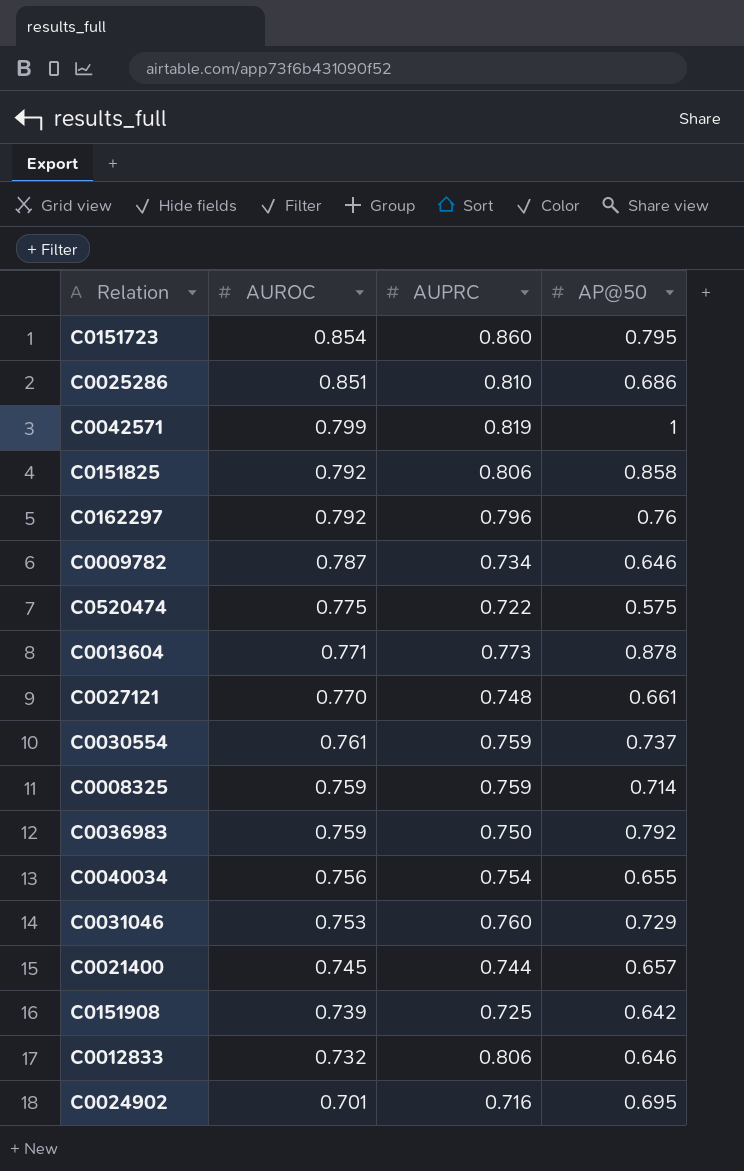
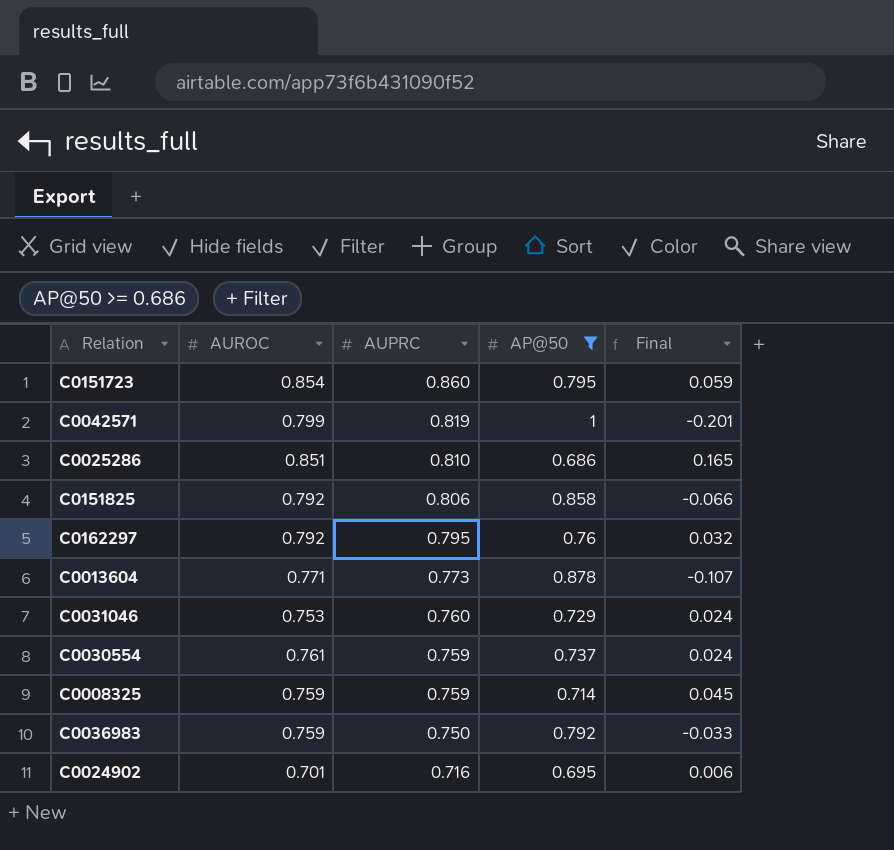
filter: none -> AP@50 >= 0.686
row order: AUROC descending -> AUPRC descending
column Final | formula: none -> [AUROC] - [AP@50]
C0162297 | AUPRC: 0.796 -> 0.795

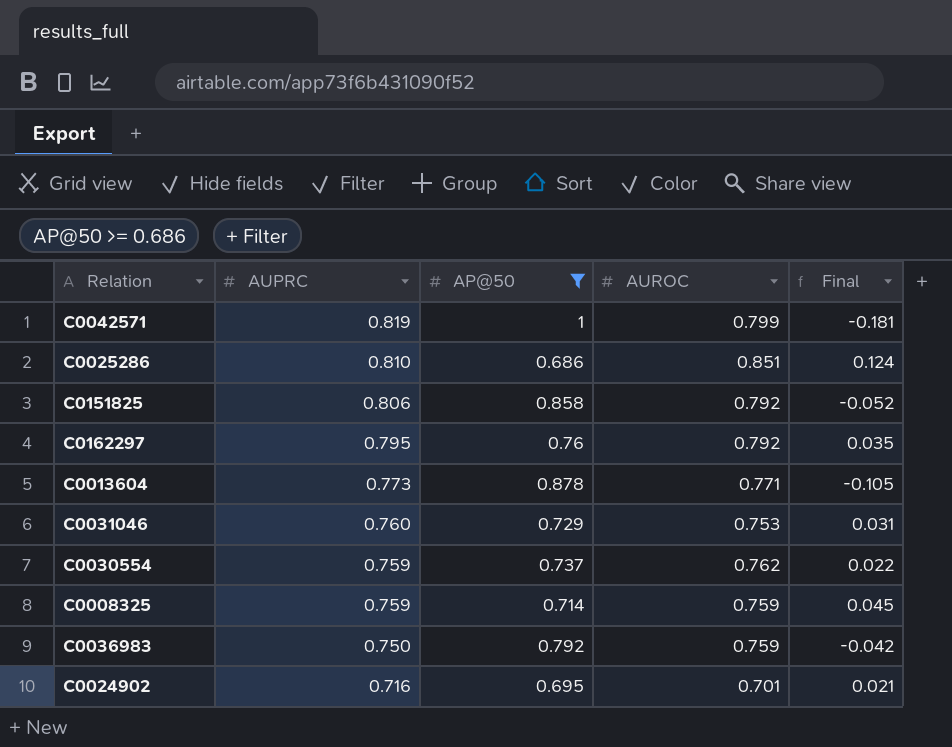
column AUROC | position: 2 -> 4
column Final | formula: [AUROC] - [AP@50] -> [AUPRC] - [AP@50]
row C0151723: 0.854 | 0.860 | 0.795 | 0.059 -> none
C0030554 | AUROC: 0.761 -> 0.762

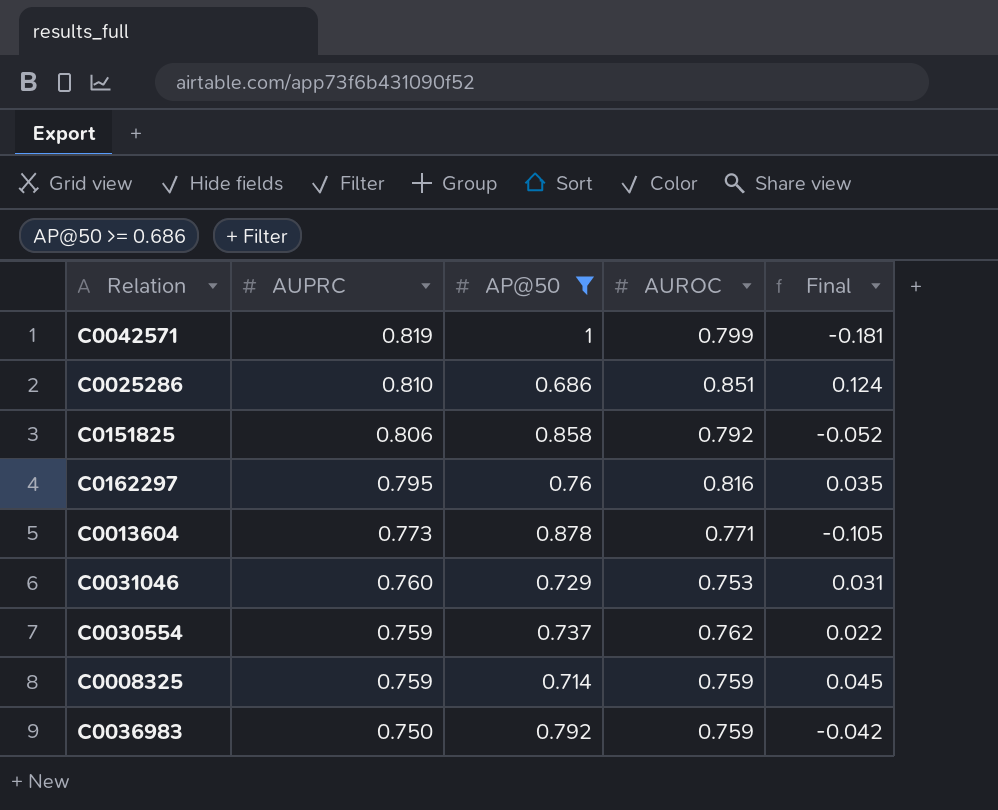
row C0024902: 0.716 | 0.695 | 0.701 | 0.021 -> none
C0162297 | AUROC: 0.792 -> 0.816

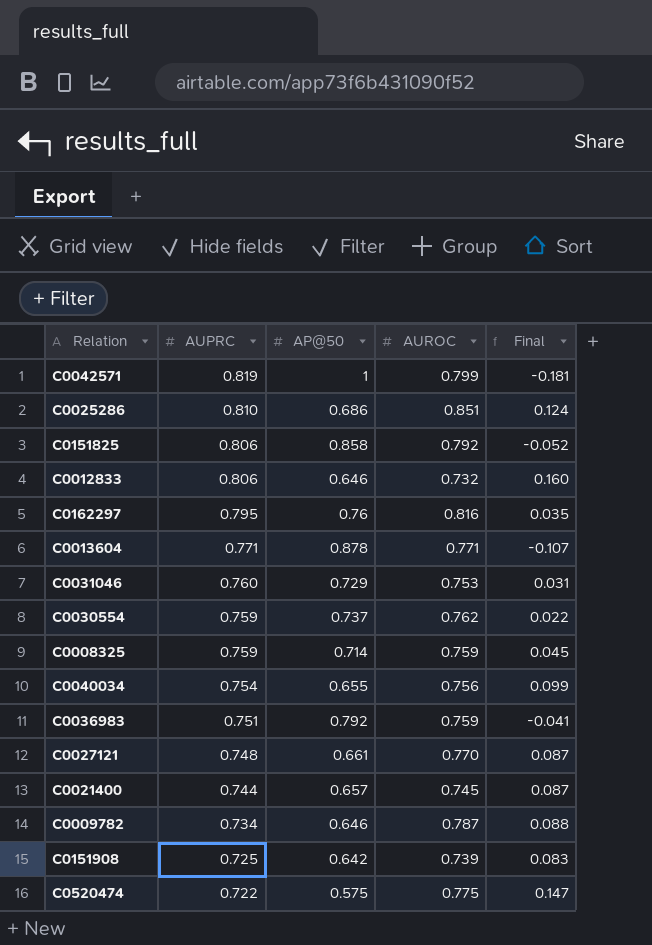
filter: AP@50 >= 0.686 -> none
C0013604 | AUPRC: 0.773 -> 0.771
C0013604 | Final: -0.105 -> -0.107
C0036983 | AUPRC: 0.750 -> 0.751
C0036983 | Final: -0.042 -> -0.041

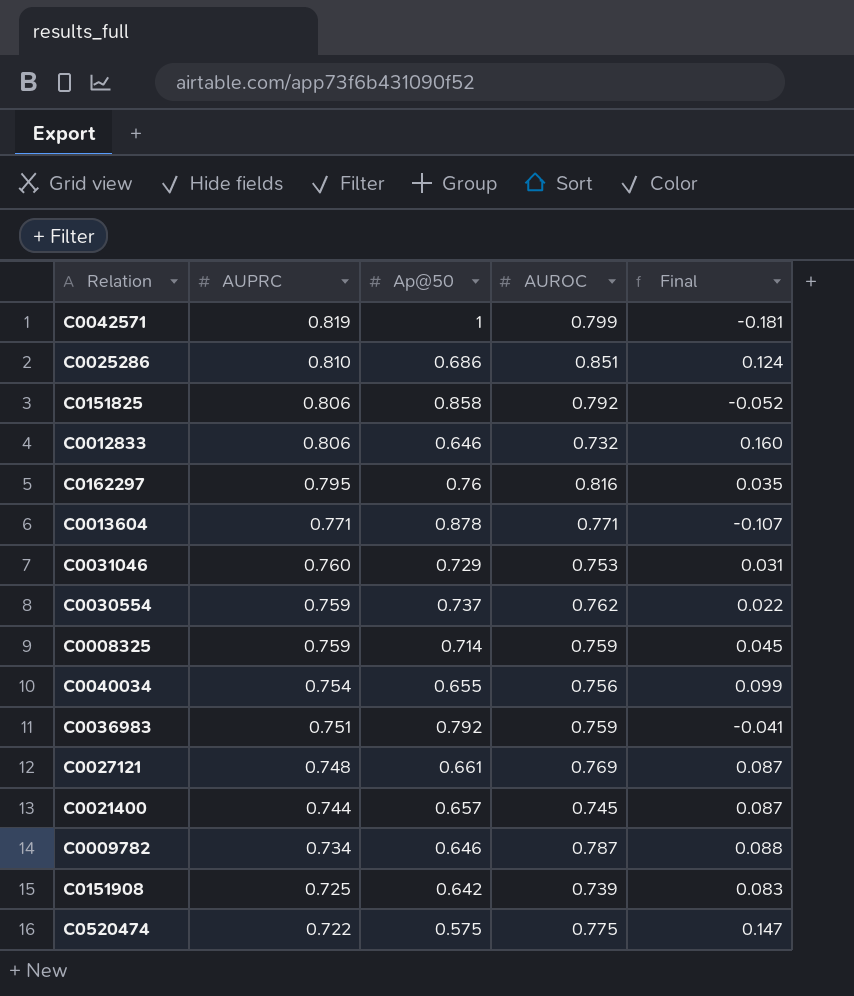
column name: AP@50 -> Ap@50
C0027121 | AUROC: 0.770 -> 0.769

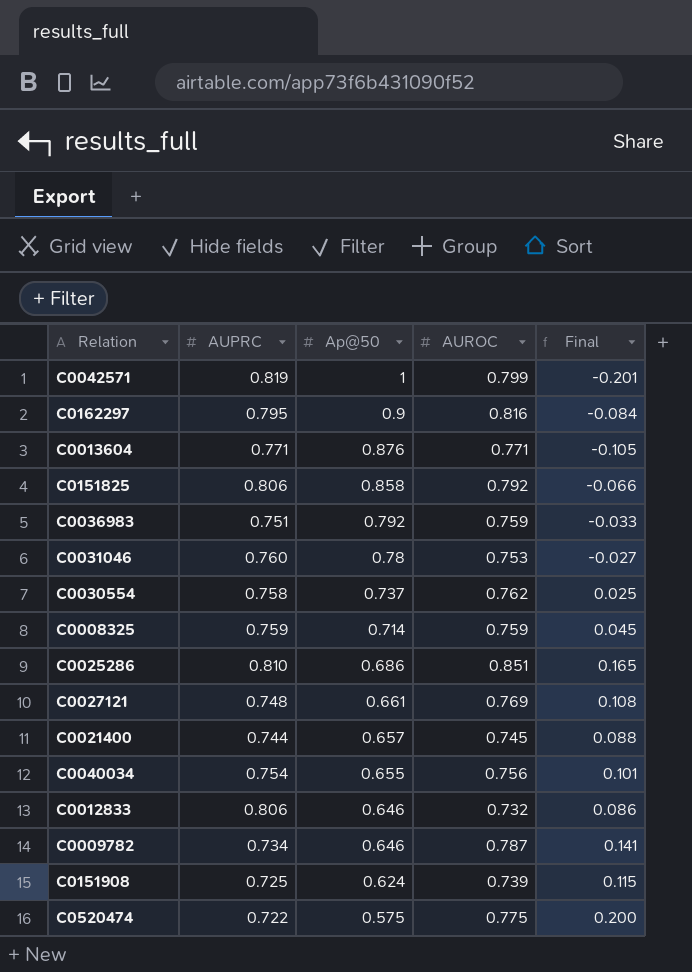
row order: AUPRC descending -> Ap@50 descending
column Final | formula: [AUPRC] - [Ap@50] -> [AUROC] - [Ap@50]
C0162297 | Ap@50: 0.76 -> 0.9
C0013604 | Ap@50: 0.878 -> 0.876
C0031046 | Ap@50: 0.729 -> 0.78
C0030554 | AUPRC: 0.759 -> 0.758
C0151908 | Ap@50: 0.642 -> 0.624

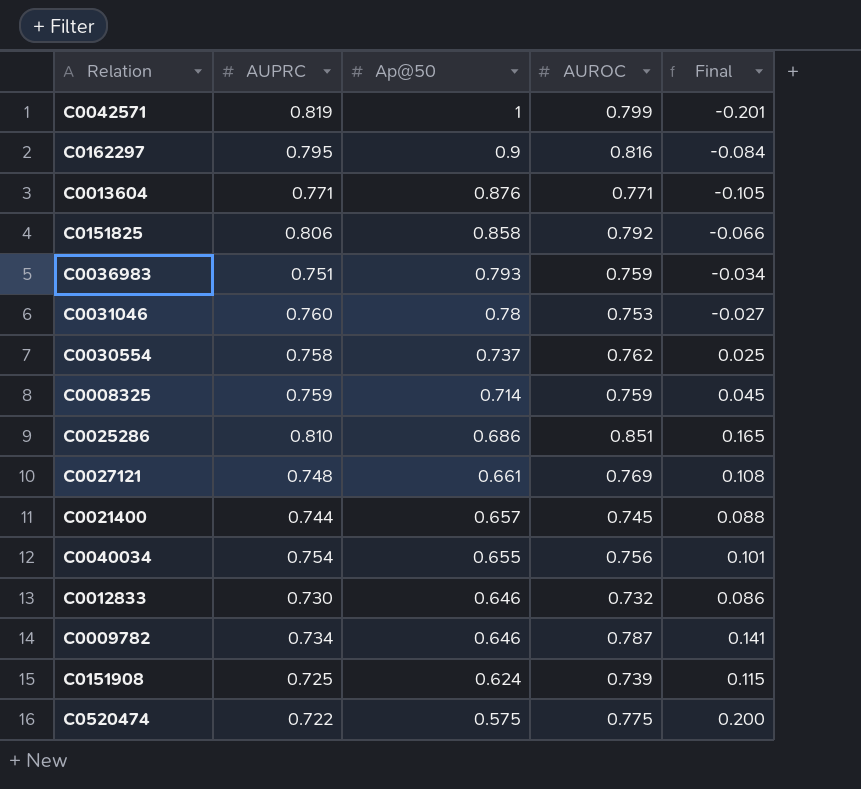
C0036983 | Ap@50: 0.792 -> 0.793
C0036983 | Final: -0.033 -> -0.034
C0012833 | AUPRC: 0.806 -> 0.730

